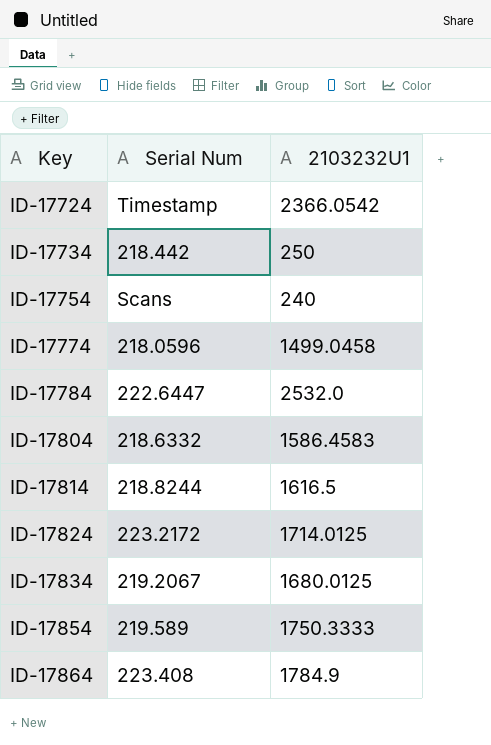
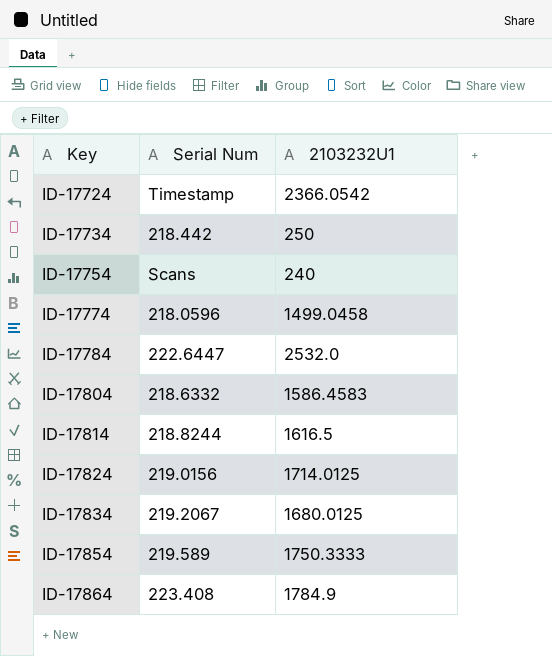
ID-17824 | Serial Num: 223.2172 -> 219.0156

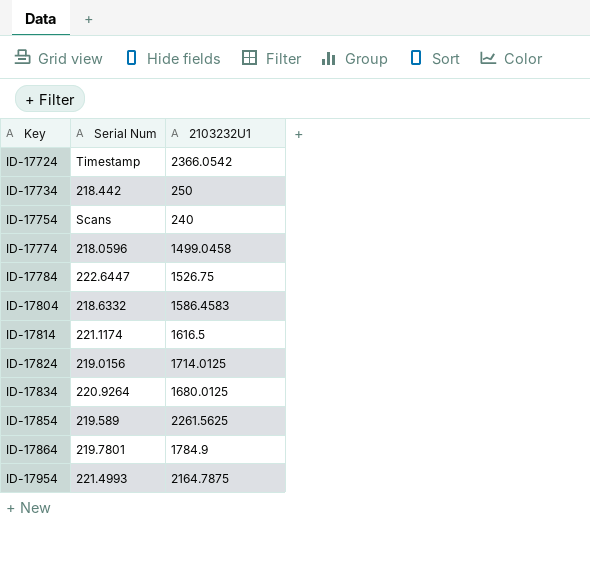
ID-17784 | 2103232U1: 2532.0 -> 1526.75
ID-17814 | Serial Num: 218.8244 -> 221.1174
ID-17834 | Serial Num: 219.2067 -> 220.9264
ID-17854 | 2103232U1: 1750.3333 -> 2261.5625
ID-17864 | Serial Num: 223.408 -> 219.7801
row ID-17954: none -> 221.4993 | 2164.7875

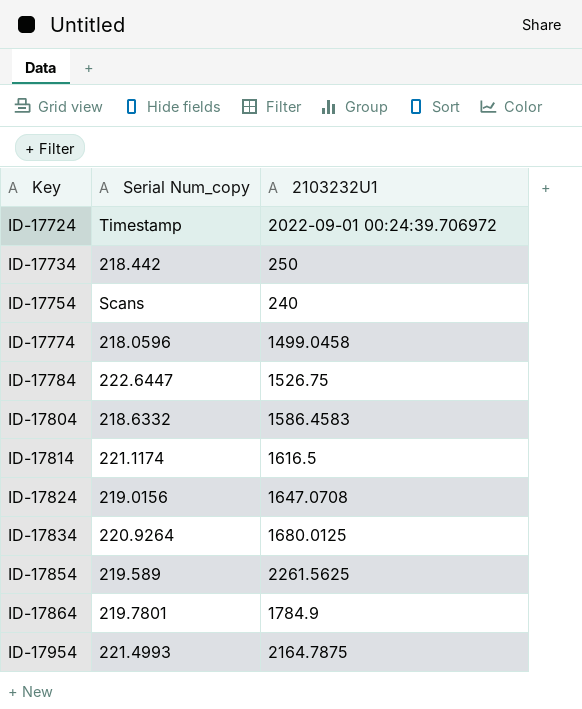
column name: Serial Num -> Serial Num_copy
ID-17724 | 2103232U1: 2366.0542 -> 2022-09-01 00:24:39.706972
ID-17824 | 2103232U1: 1714.0125 -> 1647.0708

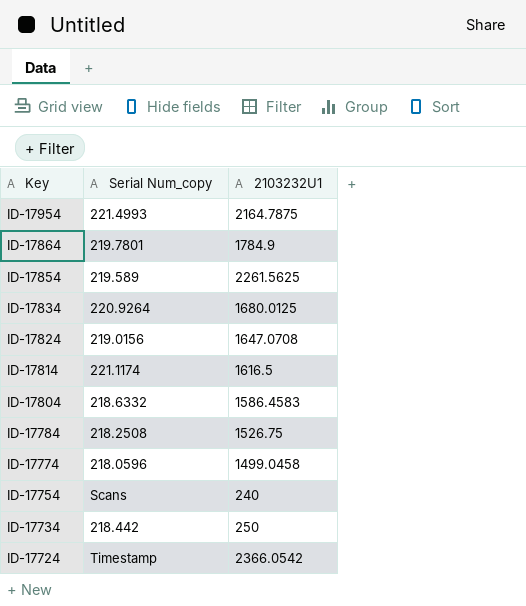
row order: Key ascending -> Key descending
ID-17784 | Serial Num_copy: 222.6447 -> 218.2508
ID-17724 | 2103232U1: 2022-09-01 00:24:39.706972 -> 2366.0542

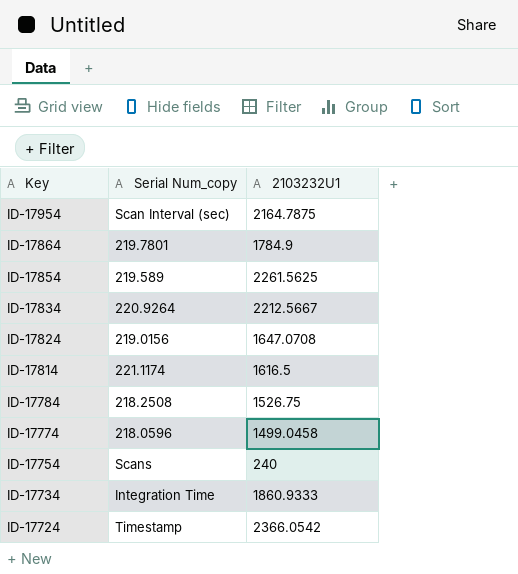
row ID-17804: 218.6332 | 1586.4583 -> none
ID-17954 | Serial Num_copy: 221.4993 -> Scan Interval (sec)
ID-17834 | 2103232U1: 1680.0125 -> 2212.5667
ID-17734 | Serial Num_copy: 218.442 -> Integration Time
ID-17734 | 2103232U1: 250 -> 1860.9333

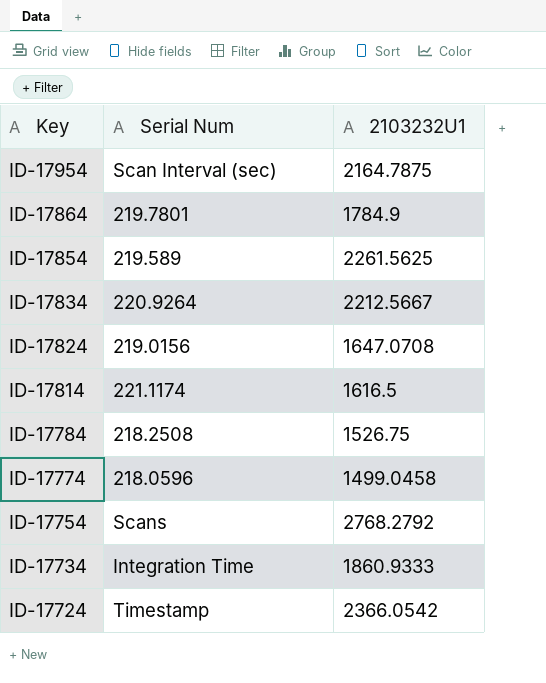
column name: Serial Num_copy -> Serial Num
ID-17754 | 2103232U1: 240 -> 2768.2792

